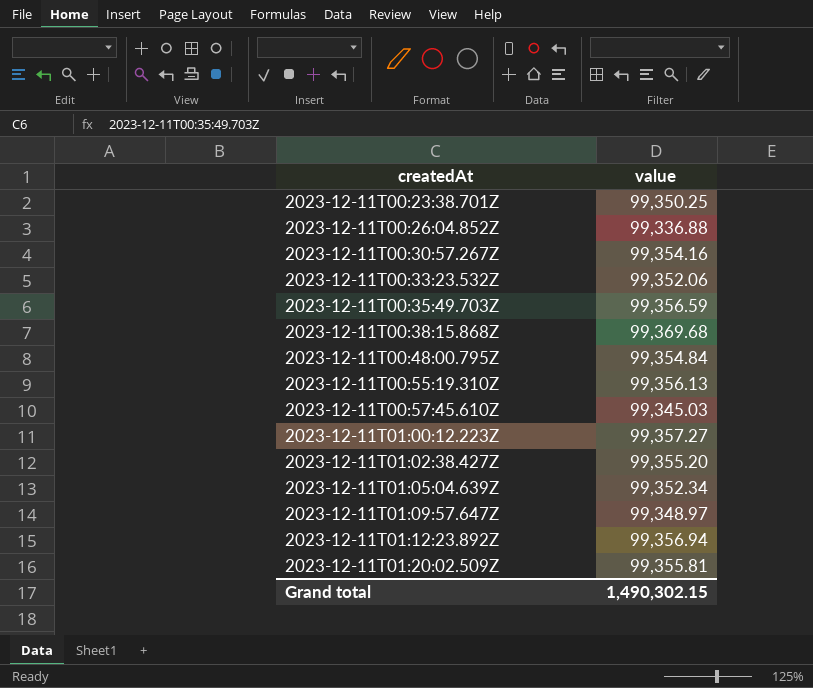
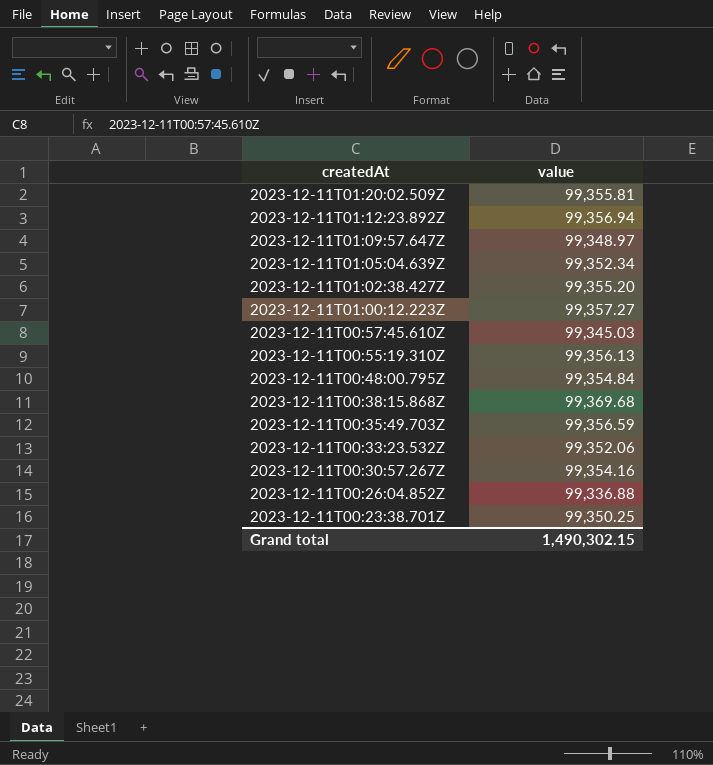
row order: createdAt ascending -> createdAt descending

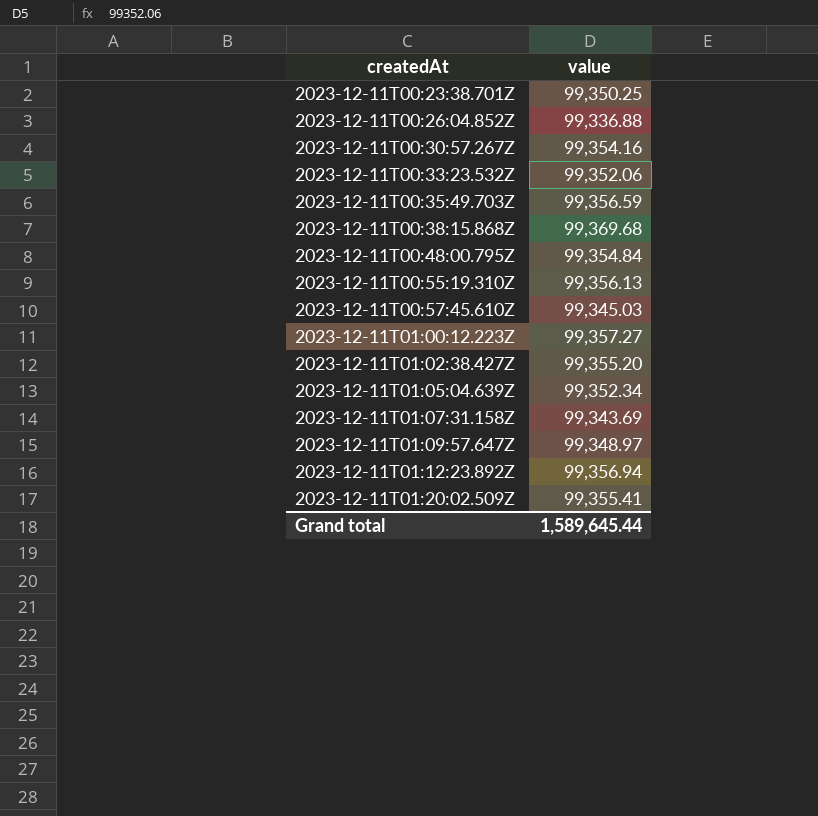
row order: createdAt descending -> createdAt ascending
row 2023-12-11T01:07:31.158Z: none -> 99,343.69
2023-12-11T01:20:02.509Z | value: 99,355.81 -> 99,355.41
Grand total | value: 1,490,302.15 -> 1,589,645.44

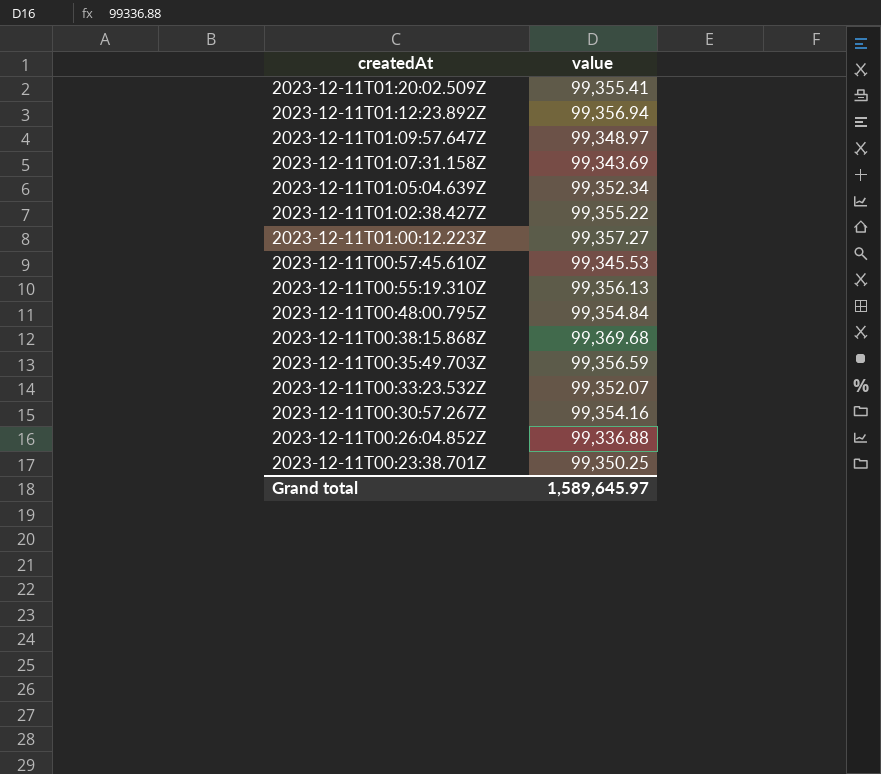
row order: createdAt ascending -> createdAt descending
2023-12-11T01:02:38.427Z | value: 99,355.20 -> 99,355.22
2023-12-11T00:57:45.610Z | value: 99,345.03 -> 99,345.53
2023-12-11T00:33:23.532Z | value: 99,352.06 -> 99,352.07
Grand total | value: 1,589,645.44 -> 1,589,645.97

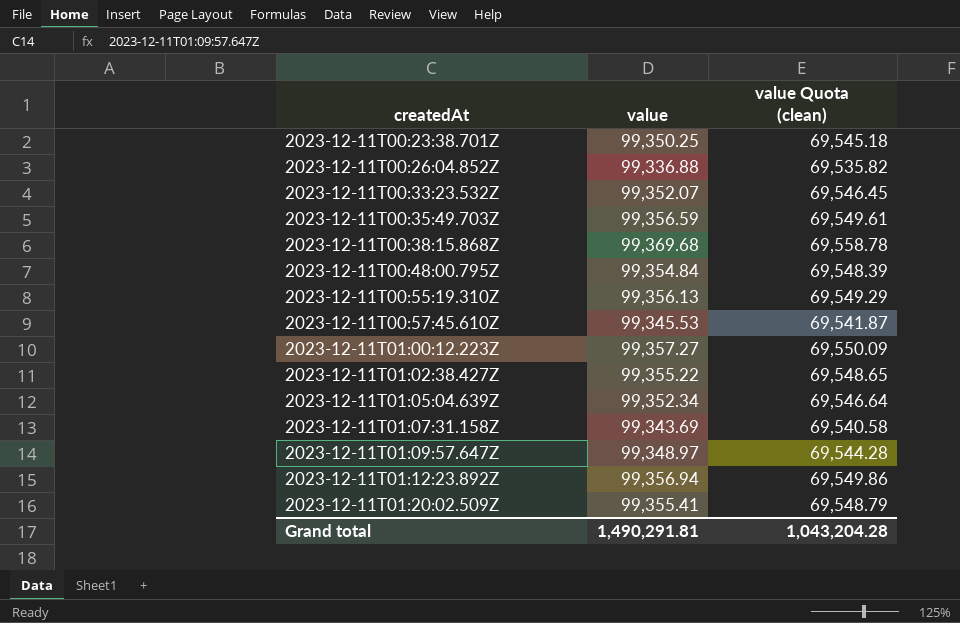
row order: createdAt descending -> createdAt ascending
column value Quota (clean) | formula: none -> [value] * 0.7
row 2023-12-11T00:30:57.267Z: 99,354.16 -> none
Grand total | value: 1,589,645.97 -> 1,490,291.81

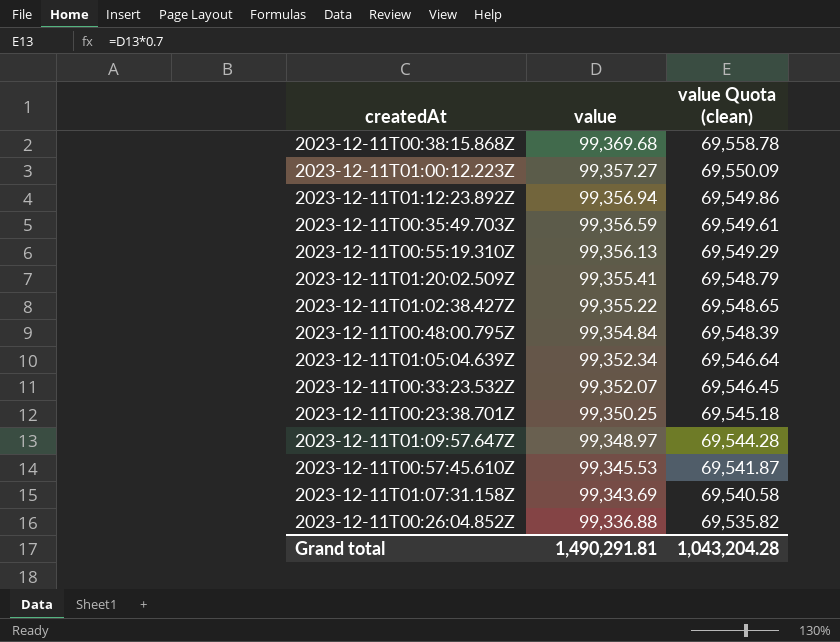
row order: createdAt ascending -> value descending

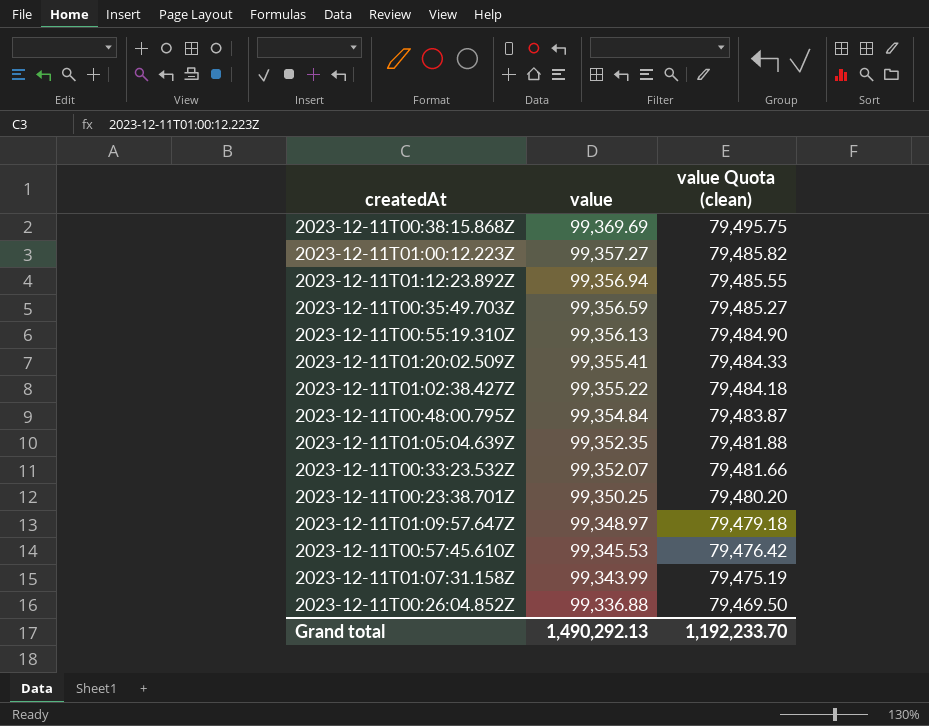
column value Quota (clean) | formula: [value] * 0.7 -> [value] * 0.8
2023-12-11T00:38:15.868Z | value: 99,369.68 -> 99,369.69
2023-12-11T01:05:04.639Z | value: 99,352.34 -> 99,352.35
2023-12-11T01:07:31.158Z | value: 99,343.69 -> 99,343.99
Grand total | value: 1,490,291.81 -> 1,490,292.13
Grand total | value Quota (clean): 1,043,204.28 -> 1,192,233.70

